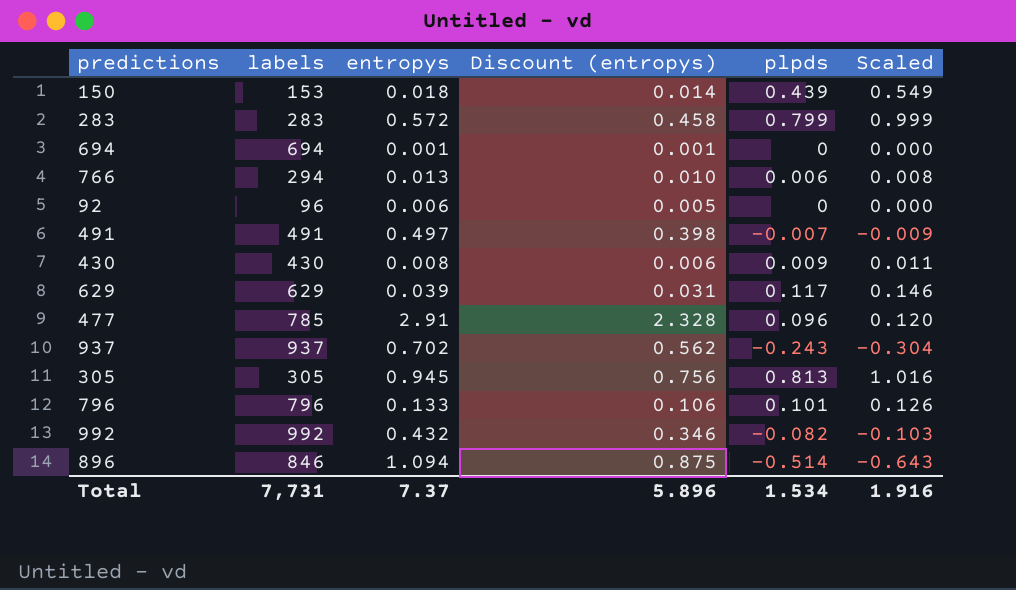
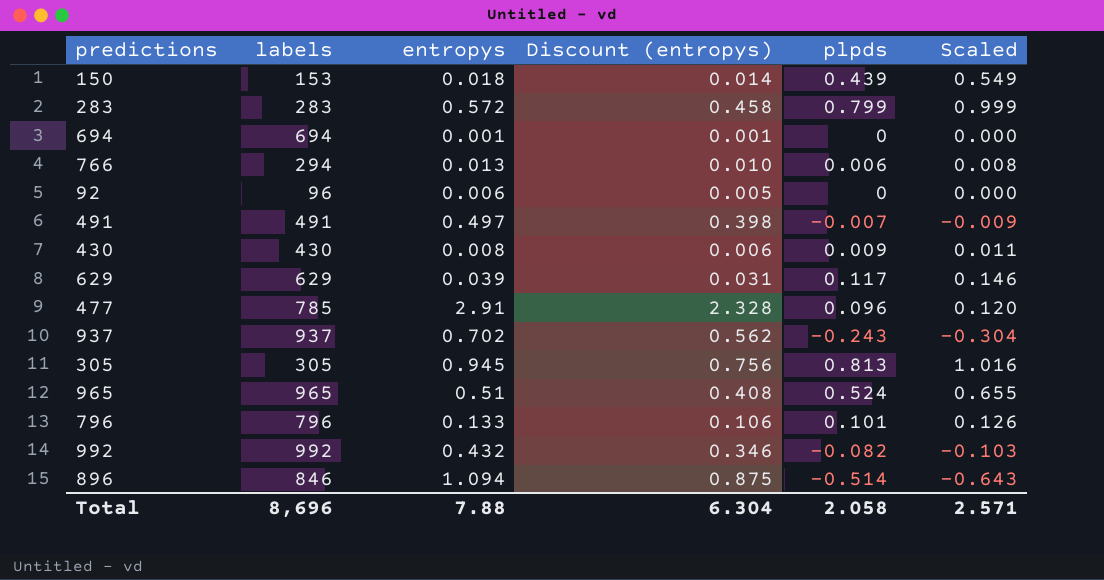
row 965: none -> 965 | 0.51 | 0.408 | 0.524 | 0.655
Total | labels: 7,731 -> 8,696
Total | entropys: 7.37 -> 7.88
Total | Discount (entropys): 5.896 -> 6.304
Total | plpds: 1.534 -> 2.058
Total | Scaled: 1.916 -> 2.571

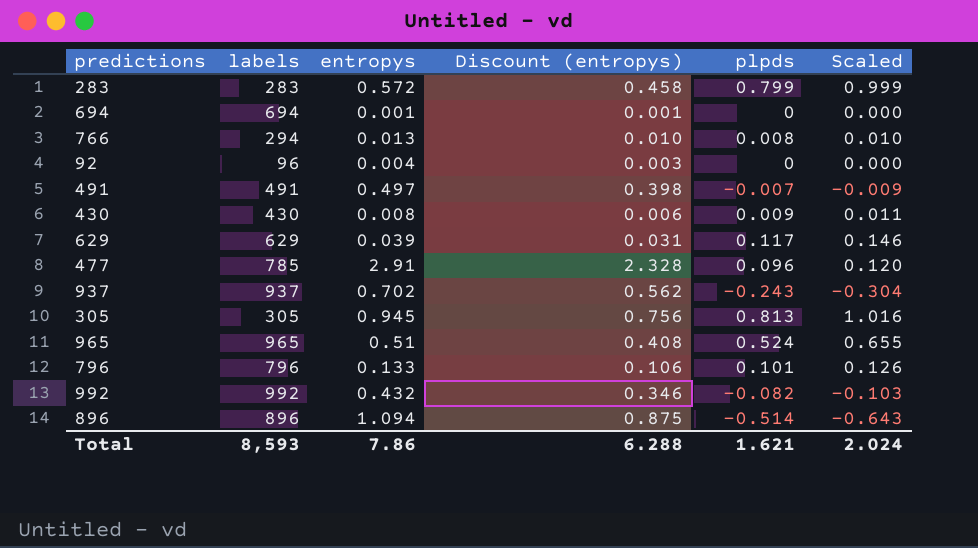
row 150: 153 | 0.018 | 0.014 | 0.439 | 0.549 -> none
766 | plpds: 0.006 -> 0.008
766 | Scaled: 0.008 -> 0.010
92 | entropys: 0.006 -> 0.004
92 | Discount (entropys): 0.005 -> 0.003
896 | labels: 846 -> 896
Total | labels: 8,696 -> 8,593
Total | entropys: 7.88 -> 7.86
Total | Discount (entropys): 6.304 -> 6.288
Total | plpds: 2.058 -> 1.621
Total | Scaled: 2.571 -> 2.024

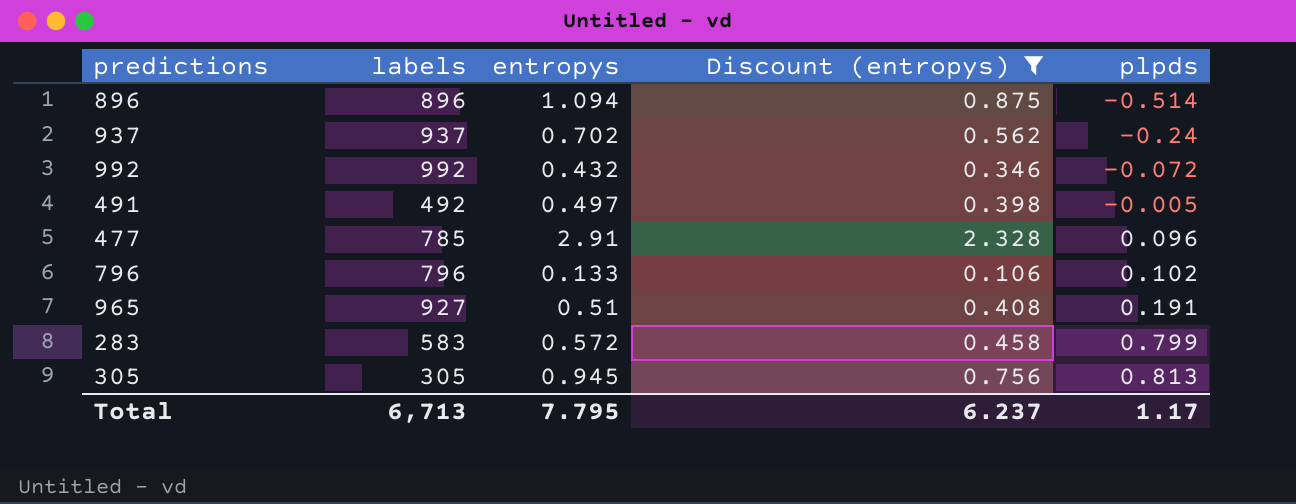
filter: none -> Discount (entropys) >= 0.106
row order: none -> plpds ascending
column Scaled | formula: [plpds] * 1.25 -> none
937 | plpds: -0.243 -> -0.24
992 | plpds: -0.082 -> -0.072
491 | labels: 491 -> 492
491 | plpds: -0.007 -> -0.005
796 | plpds: 0.101 -> 0.102
965 | labels: 965 -> 927
965 | plpds: 0.524 -> 0.191
283 | labels: 283 -> 583
Total | labels: 8,593 -> 6,713
Total | entropys: 7.86 -> 7.795
Total | Discount (entropys): 6.288 -> 6.237
Total | plpds: 1.621 -> 1.17

